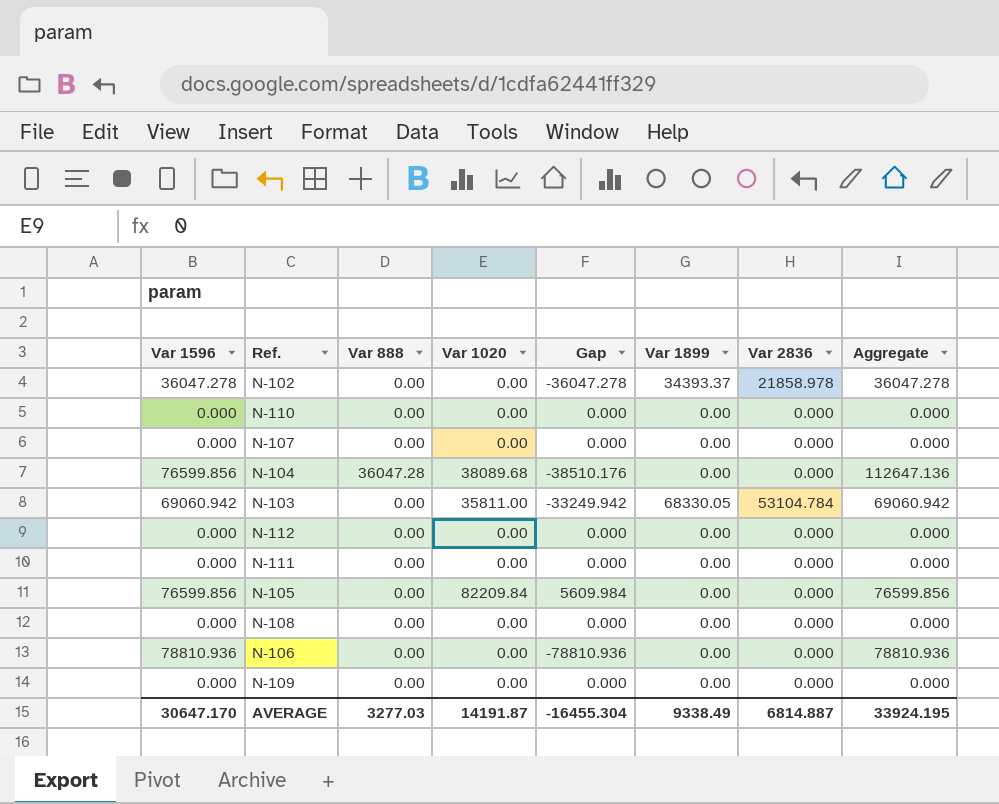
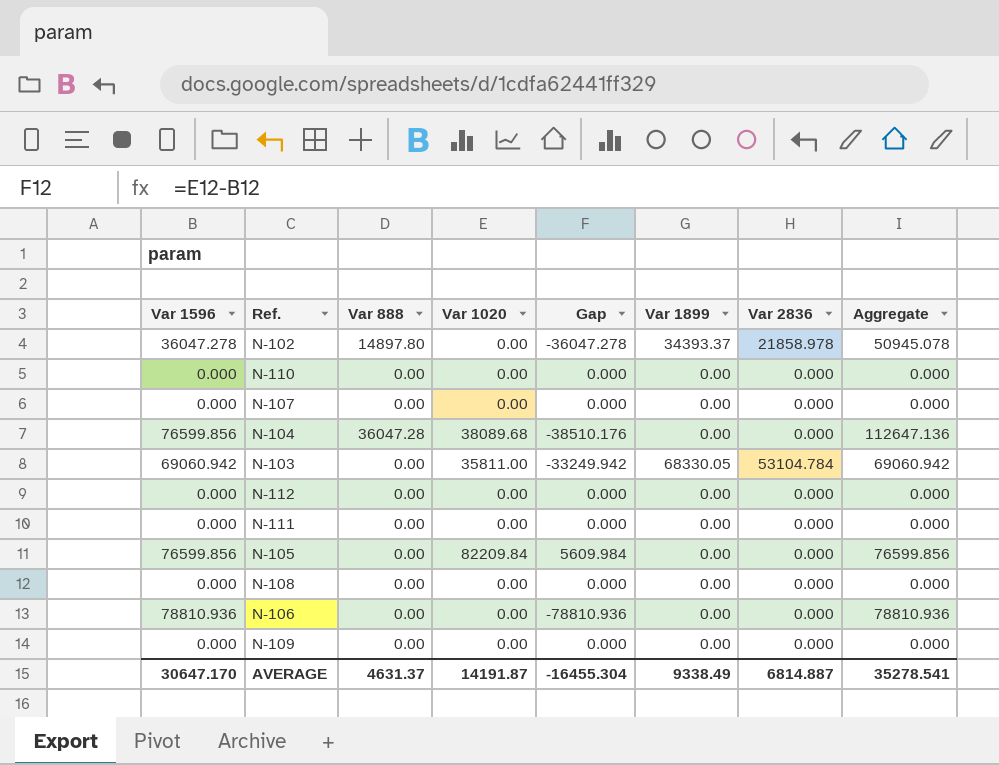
N-102 | Var 888: 0.00 -> 14897.80
N-102 | Aggregate: 36047.278 -> 50945.078
AVERAGE | Var 888: 3277.03 -> 4631.37
AVERAGE | Aggregate: 33924.195 -> 35278.541

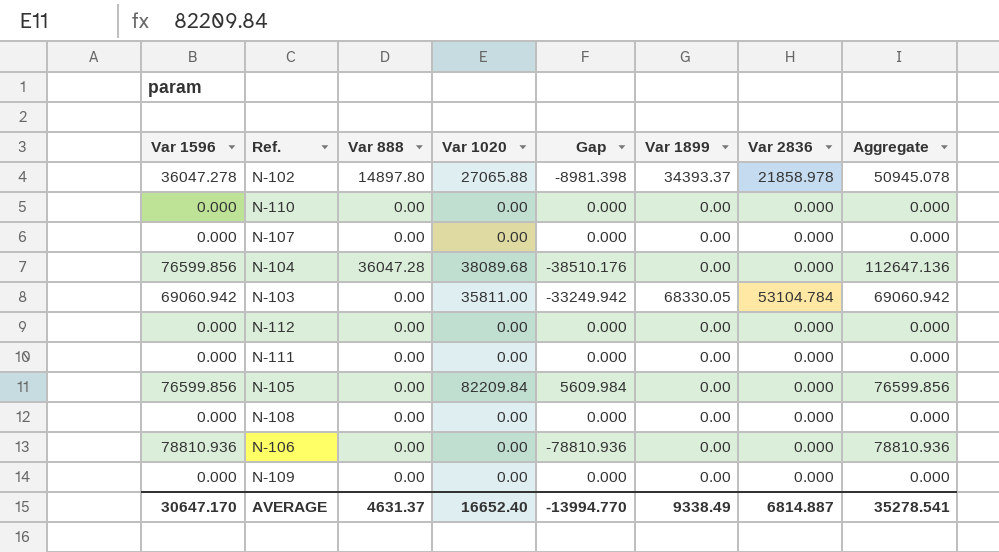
N-102 | Var 1020: 0.00 -> 27065.88
N-102 | Gap: -36047.278 -> -8981.398
AVERAGE | Var 1020: 14191.87 -> 16652.40
AVERAGE | Gap: -16455.304 -> -13994.770

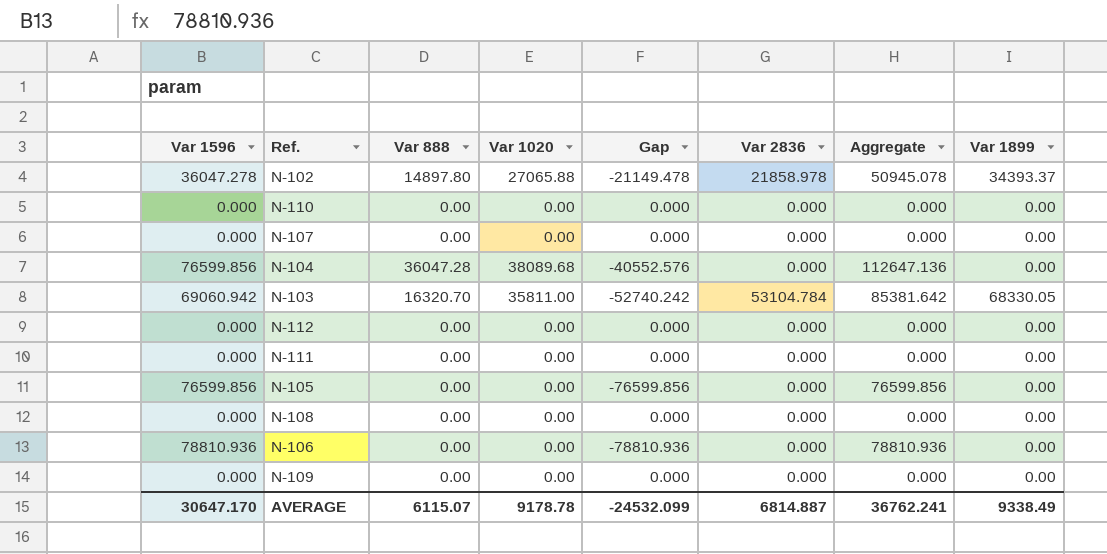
column Gap | formula: [Var 1020] - [Var 1596] -> [Var 888] - [Var 1596]
column Var 1899 | position: 6 -> 8
N-103 | Var 888: 0.00 -> 16320.70
N-103 | Aggregate: 69060.942 -> 85381.642
N-105 | Var 1020: 82209.84 -> 0.00
AVERAGE | Var 888: 4631.37 -> 6115.07
AVERAGE | Var 1020: 16652.40 -> 9178.78
AVERAGE | Gap: -13994.770 -> -24532.099
AVERAGE | Aggregate: 35278.541 -> 36762.241

